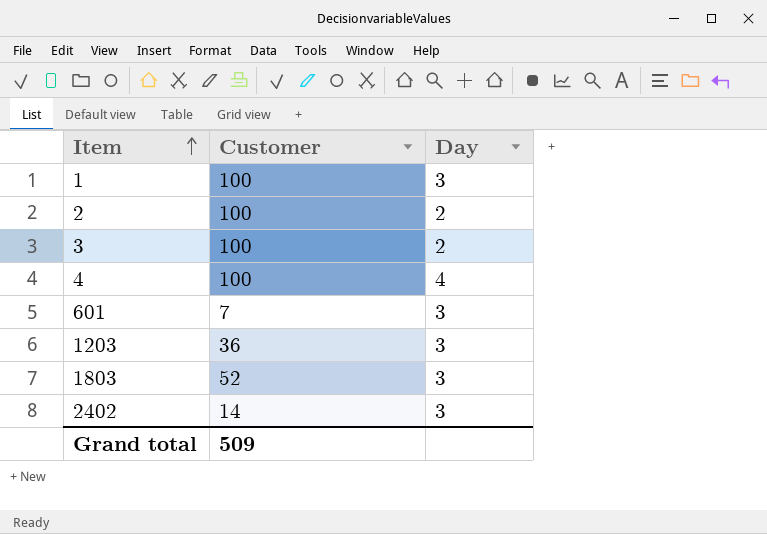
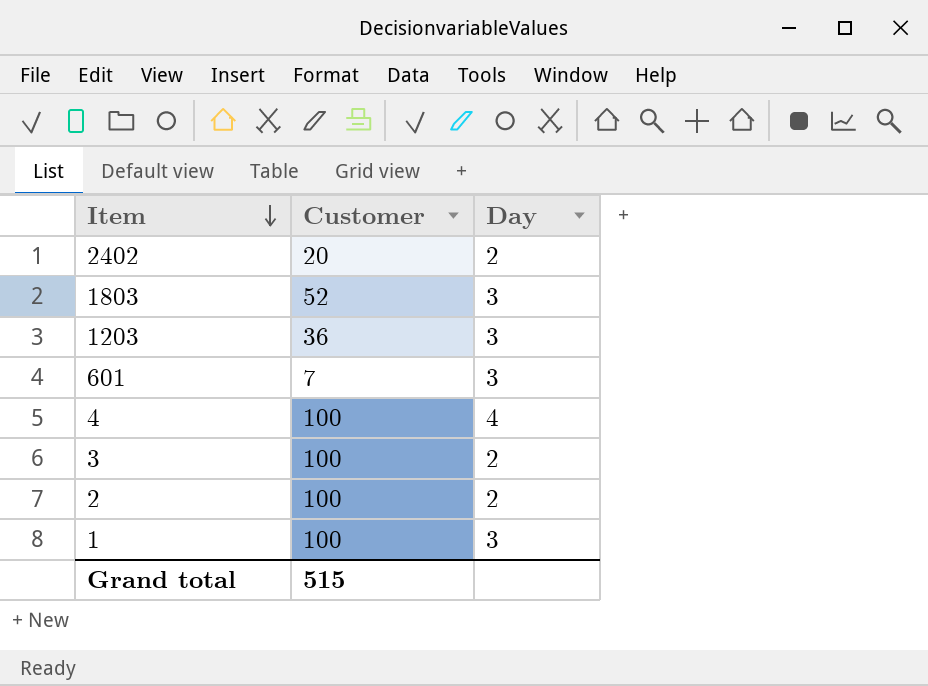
row order: Item ascending -> Item descending
2402 | Customer: 14 -> 20
2402 | Day: 3 -> 2
Grand total | Customer: 509 -> 515

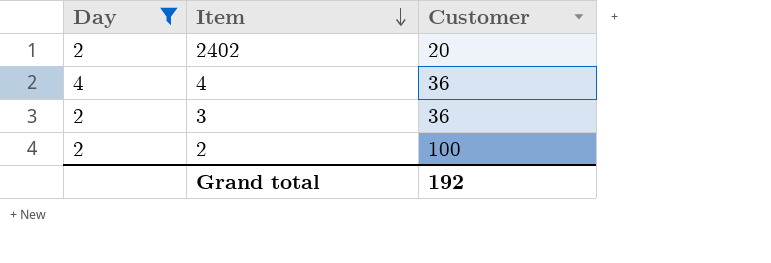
filter: none -> Day != 3
column Day | position: 3 -> 1
4 | Customer: 100 -> 36
3 | Customer: 100 -> 36
Grand total | Customer: 515 -> 192

